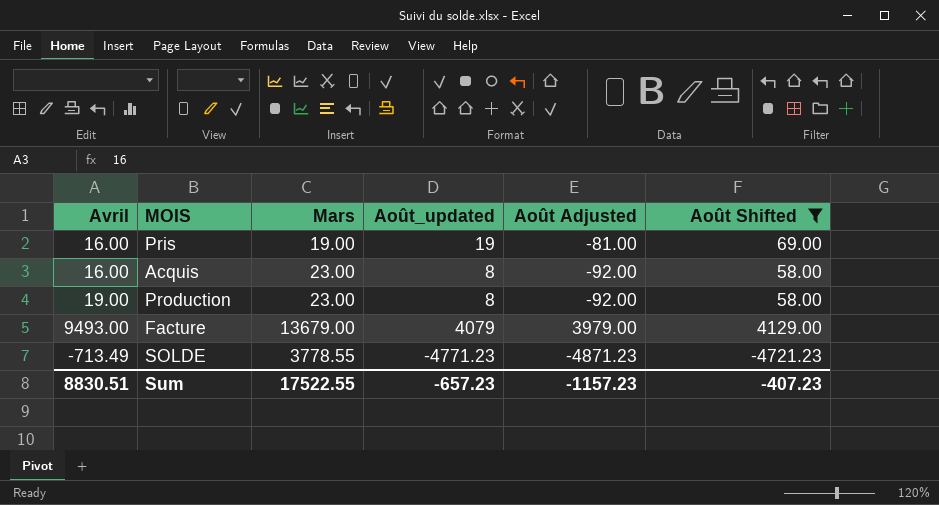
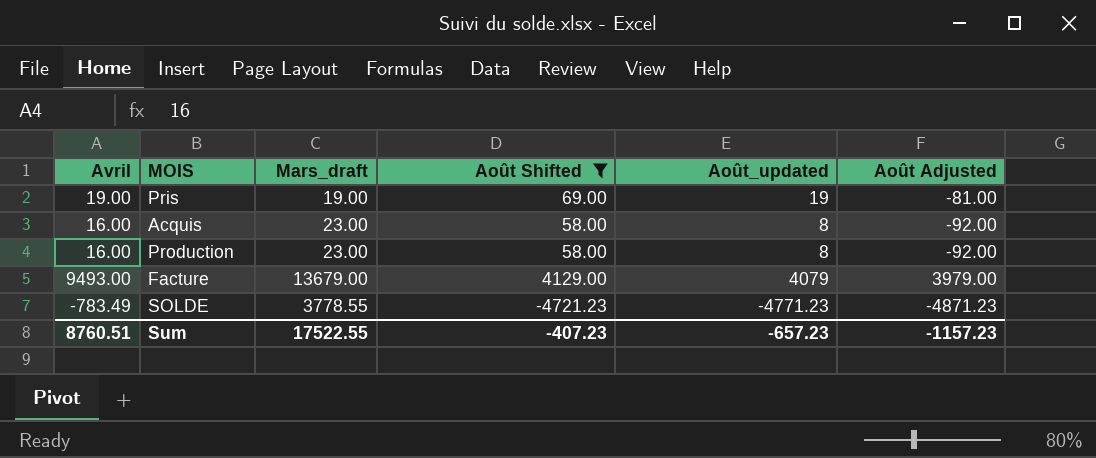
column name: Mars -> Mars_draft
column Août Shifted | position: 6 -> 4
Pris | Avril: 16.00 -> 19.00
Production | Avril: 19.00 -> 16.00
SOLDE | Avril: -713.49 -> -783.49
Sum | Avril: 8830.51 -> 8760.51

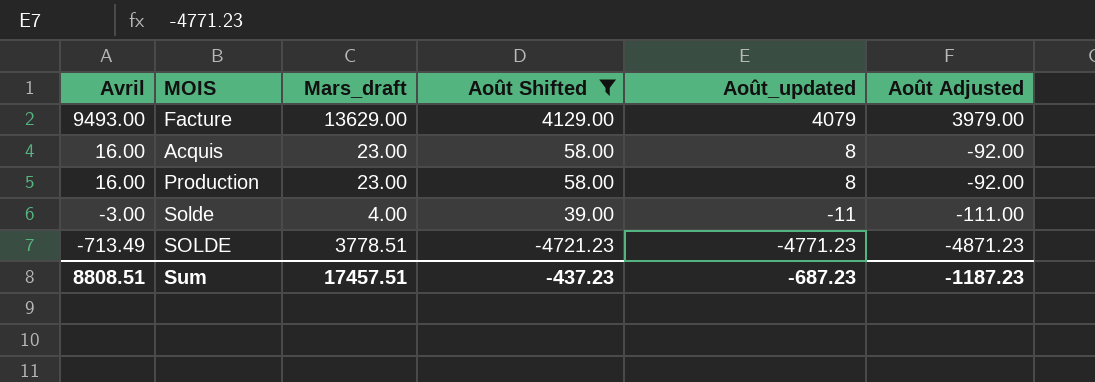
row order: none -> Avril descending
row Pris: 19.00 | 19.00 | 69.00 | 19 | -81.00 -> none
Facture | Mars_draft: 13679.00 -> 13629.00
row Solde: none -> -3.00 | 4.00 | 39.00 | -11 | -111.00
SOLDE | Avril: -783.49 -> -713.49
SOLDE | Mars_draft: 3778.55 -> 3778.51
Sum | Avril: 8760.51 -> 8808.51
Sum | Mars_draft: 17522.55 -> 17457.51
Sum | Août Shifted: -407.23 -> -437.23
Sum | Août_updated: -657.23 -> -687.23
Sum | Août Adjusted: -1157.23 -> -1187.23

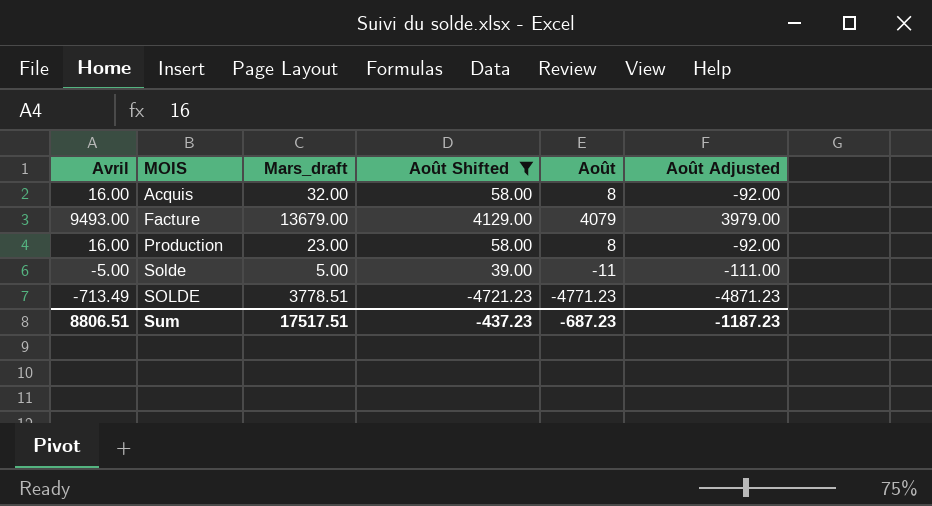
row order: Avril descending -> MOIS ascending
column name: Août_updated -> Août
Acquis | Mars_draft: 23.00 -> 32.00
Facture | Mars_draft: 13629.00 -> 13679.00
Solde | Avril: -3.00 -> -5.00
Solde | Mars_draft: 4.00 -> 5.00
Sum | Avril: 8808.51 -> 8806.51
Sum | Mars_draft: 17457.51 -> 17517.51

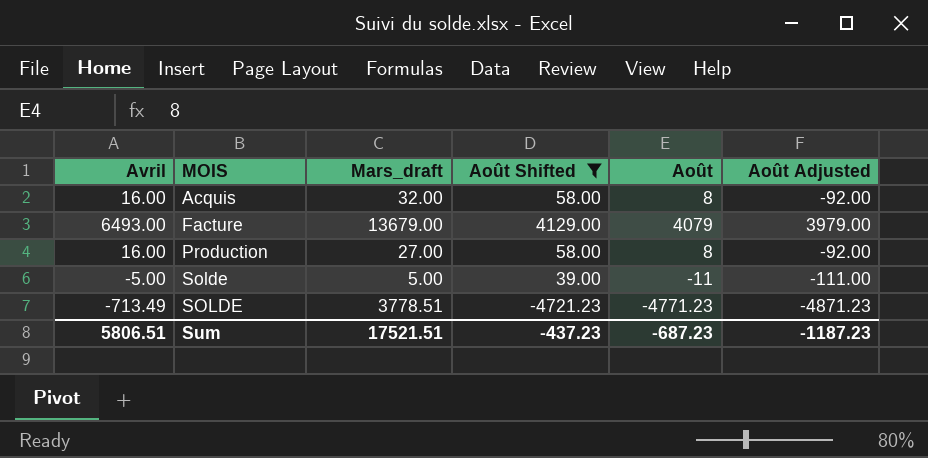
Facture | Avril: 9493.00 -> 6493.00
Production | Mars_draft: 23.00 -> 27.00
Sum | Avril: 8806.51 -> 5806.51
Sum | Mars_draft: 17517.51 -> 17521.51

